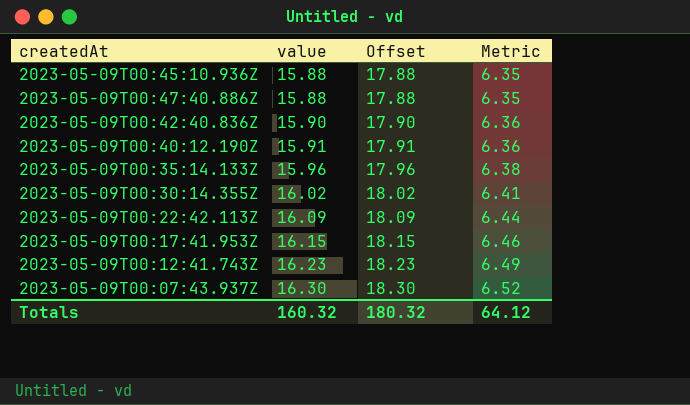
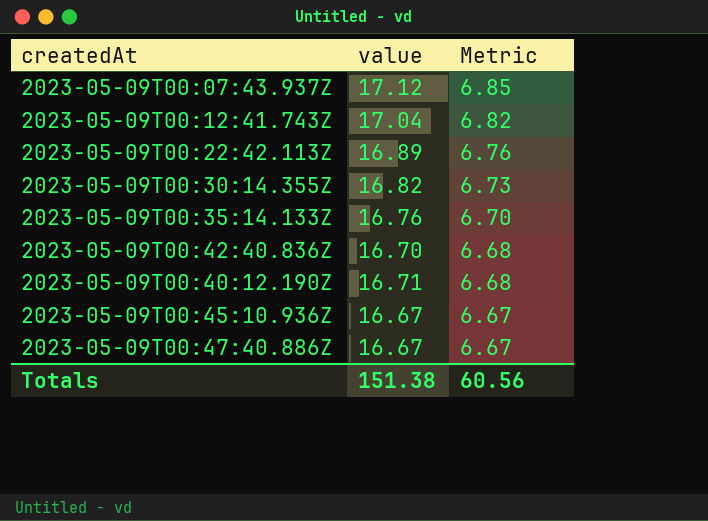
row order: value ascending -> Metric descending
column Offset | formula: [value] + 2 -> none
row 2023-05-09T00:17:41.953Z: 16.15 | 18.15 | 6.46 -> none
2023-05-09T00:07:43.937Z | value: 16.30 -> 17.12
2023-05-09T00:07:43.937Z | Metric: 6.52 -> 6.85
2023-05-09T00:12:41.743Z | value: 16.23 -> 17.04
2023-05-09T00:12:41.743Z | Metric: 6.49 -> 6.82
2023-05-09T00:22:42.113Z | value: 16.09 -> 16.89
2023-05-09T00:22:42.113Z | Metric: 6.44 -> 6.76
2023-05-09T00:30:14.355Z | value: 16.02 -> 16.82
2023-05-09T00:30:14.355Z | Metric: 6.41 -> 6.73
2023-05-09T00:35:14.133Z | value: 15.96 -> 16.76
2023-05-09T00:35:14.133Z | Metric: 6.38 -> 6.70
2023-05-09T00:42:40.836Z | value: 15.90 -> 16.70
2023-05-09T00:42:40.836Z | Metric: 6.36 -> 6.68
2023-05-09T00:40:12.190Z | value: 15.91 -> 16.71
2023-05-09T00:40:12.190Z | Metric: 6.36 -> 6.68
2023-05-09T00:45:10.936Z | value: 15.88 -> 16.67
2023-05-09T00:45:10.936Z | Metric: 6.35 -> 6.67
2023-05-09T00:47:40.886Z | value: 15.88 -> 16.67
2023-05-09T00:47:40.886Z | Metric: 6.35 -> 6.67
Totals | value: 160.32 -> 151.38
Totals | Metric: 64.12 -> 60.56

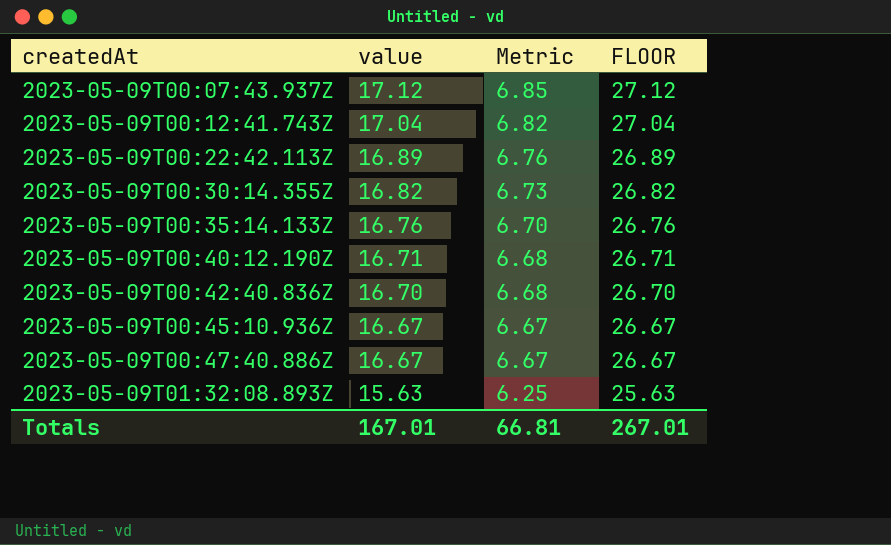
row order: Metric descending -> createdAt ascending
column FLOOR | formula: none -> [value] + 10
row 2023-05-09T01:32:08.893Z: none -> 15.63 | 6.25 | 25.63
Totals | value: 151.38 -> 167.01
Totals | Metric: 60.56 -> 66.81

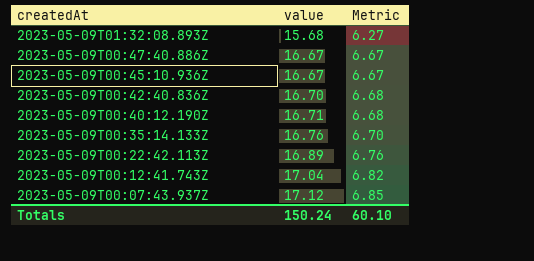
row order: createdAt ascending -> createdAt descending
column FLOOR | formula: [value] + 10 -> none
row 2023-05-09T00:30:14.355Z: 16.82 | 6.73 | 26.82 -> none
2023-05-09T01:32:08.893Z | value: 15.63 -> 15.68
2023-05-09T01:32:08.893Z | Metric: 6.25 -> 6.27
Totals | value: 167.01 -> 150.24
Totals | Metric: 66.81 -> 60.10

